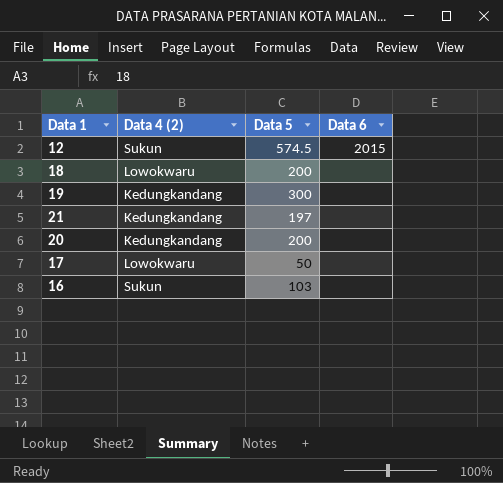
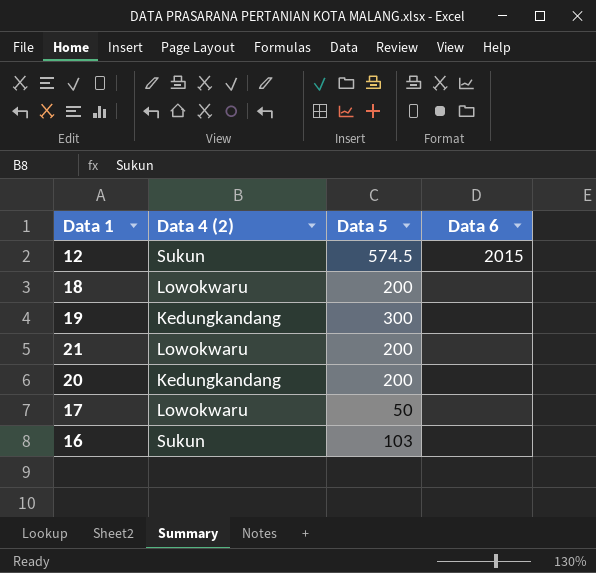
21 | Data 4 (2): Kedungkandang -> Lowokwaru
21 | Data 5: 197 -> 200

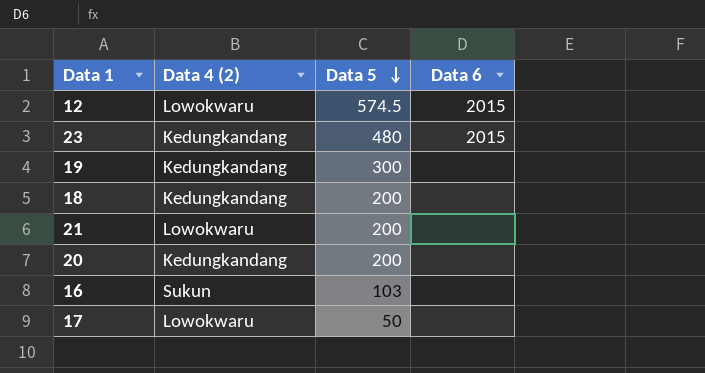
row order: none -> Data 5 descending
12 | Data 4 (2): Sukun -> Lowokwaru
row 23: none -> Kedungkandang | 480 | 2015
18 | Data 4 (2): Lowokwaru -> Kedungkandang

